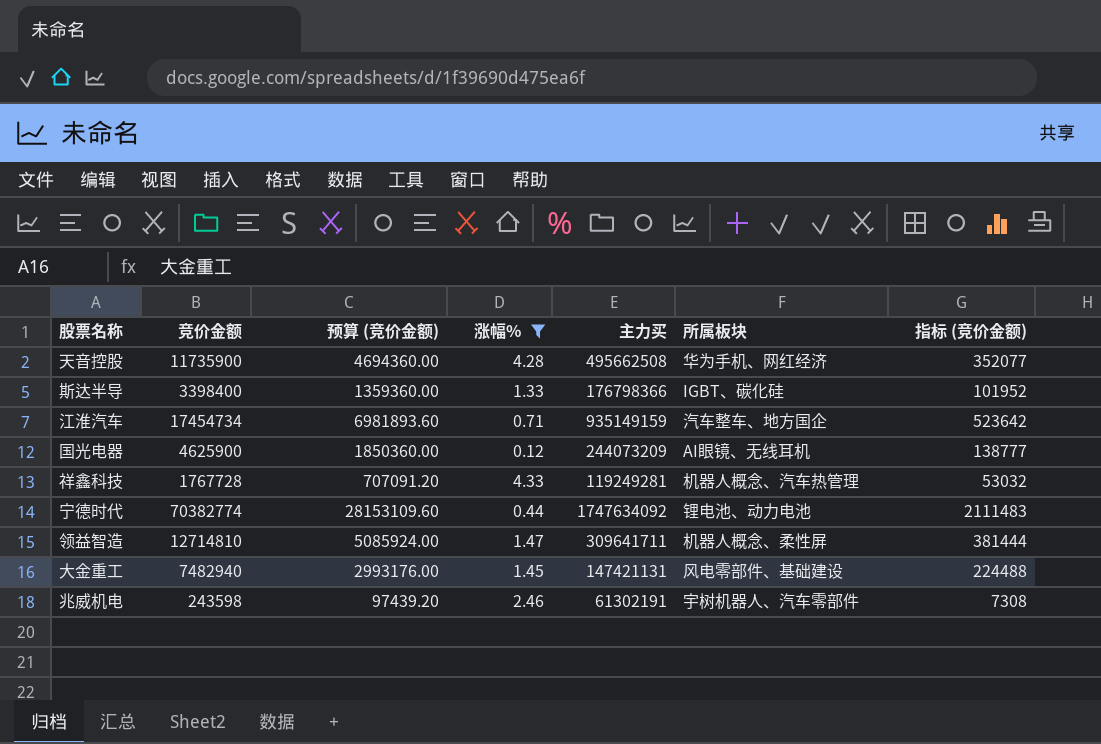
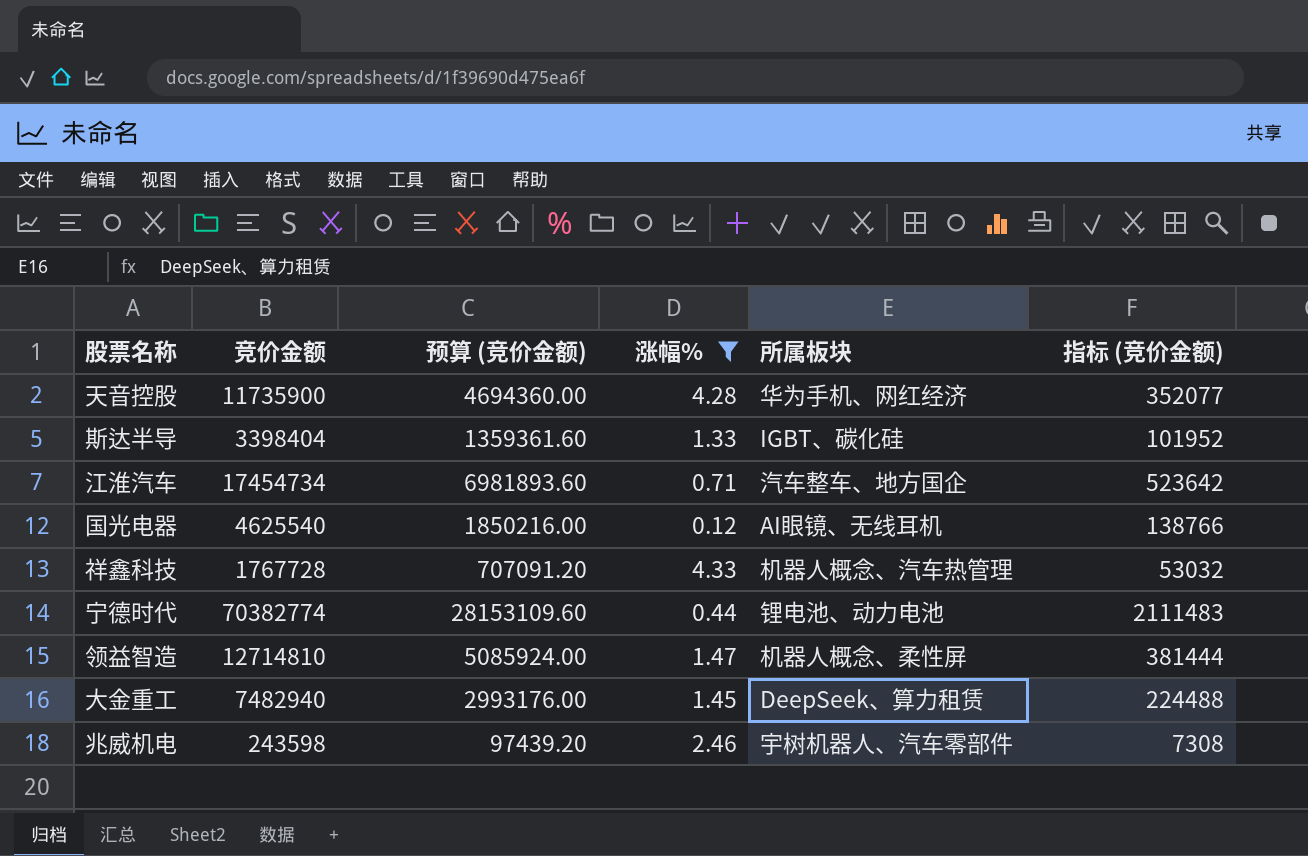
column 主力买 | position: 5 -> none
斯达半导 | 竞价金额: 3398400 -> 3398404
斯达半导 | 预算 (竞价金额): 1359360.00 -> 1359361.60
国光电器 | 竞价金额: 4625900 -> 4625540
国光电器 | 预算 (竞价金额): 1850360.00 -> 1850216.00
国光电器 | 指标 (竞价金额): 138777 -> 138766
大金重工 | 所属板块: 风电零部件、基础建设 -> DeepSeek、算力租赁

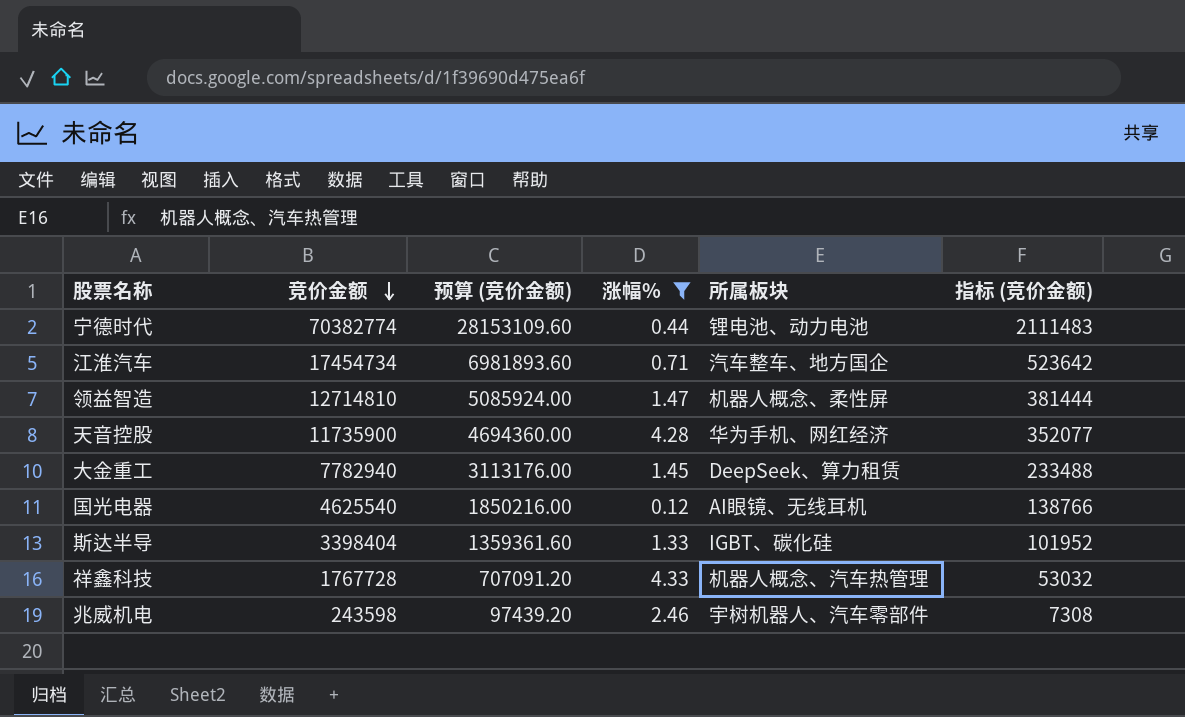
row order: none -> 竞价金额 descending
大金重工 | 竞价金额: 7482940 -> 7782940
大金重工 | 预算 (竞价金额): 2993176.00 -> 3113176.00
大金重工 | 指标 (竞价金额): 224488 -> 233488

